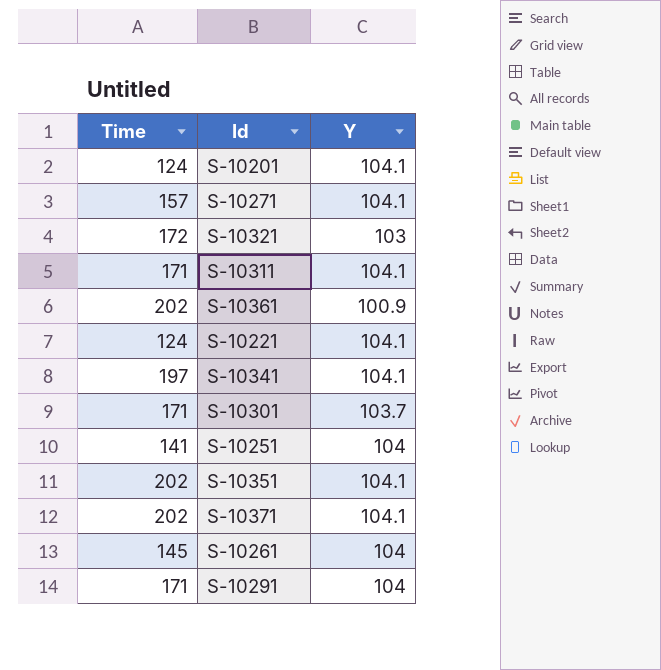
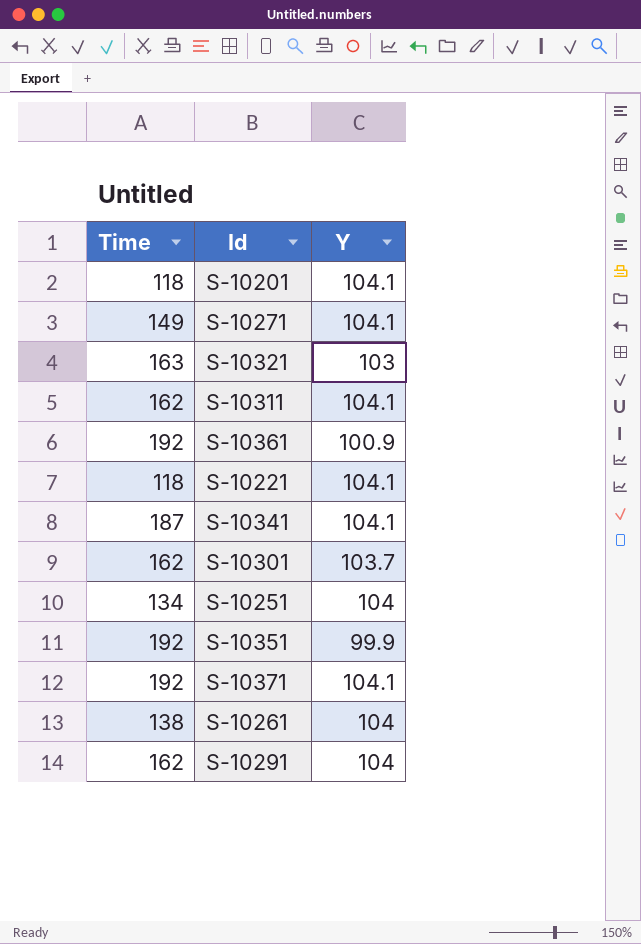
S-10201 | Time: 124 -> 118
S-10271 | Time: 157 -> 149
S-10321 | Time: 172 -> 163
S-10311 | Time: 171 -> 162
S-10361 | Time: 202 -> 192
S-10221 | Time: 124 -> 118
S-10341 | Time: 197 -> 187
S-10301 | Time: 171 -> 162
S-10251 | Time: 141 -> 134
S-10351 | Time: 202 -> 192
S-10351 | Y: 104.1 -> 99.9
S-10371 | Time: 202 -> 192
S-10261 | Time: 145 -> 138
S-10291 | Time: 171 -> 162

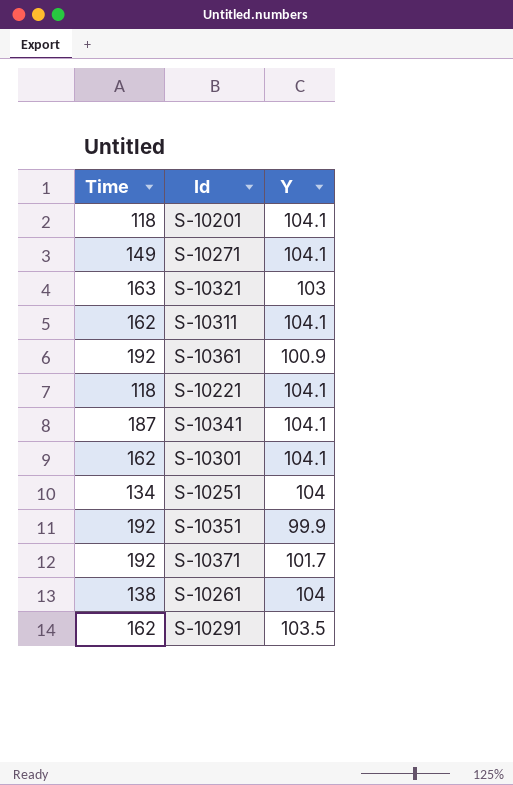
S-10301 | Y: 103.7 -> 104.1
S-10371 | Y: 104.1 -> 101.7
S-10291 | Y: 104 -> 103.5

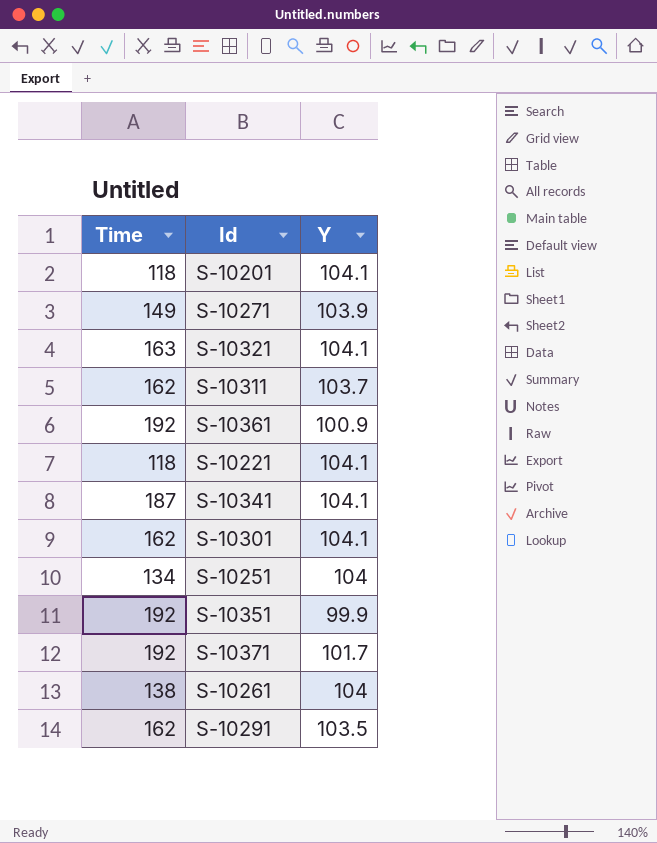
S-10271 | Y: 104.1 -> 103.9
S-10321 | Y: 103 -> 104.1
S-10311 | Y: 104.1 -> 103.7

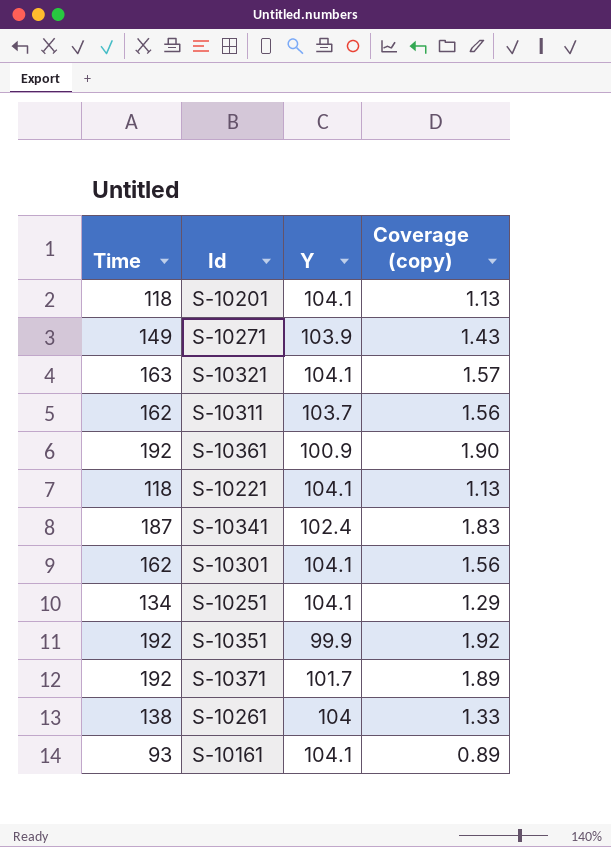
column Coverage (copy) | formula: none -> [Time] / [Y]
row S-10291: 162 | 103.5 -> none
S-10341 | Y: 104.1 -> 102.4
S-10251 | Y: 104 -> 104.1
row S-10161: none -> 93 | 104.1 | 0.89

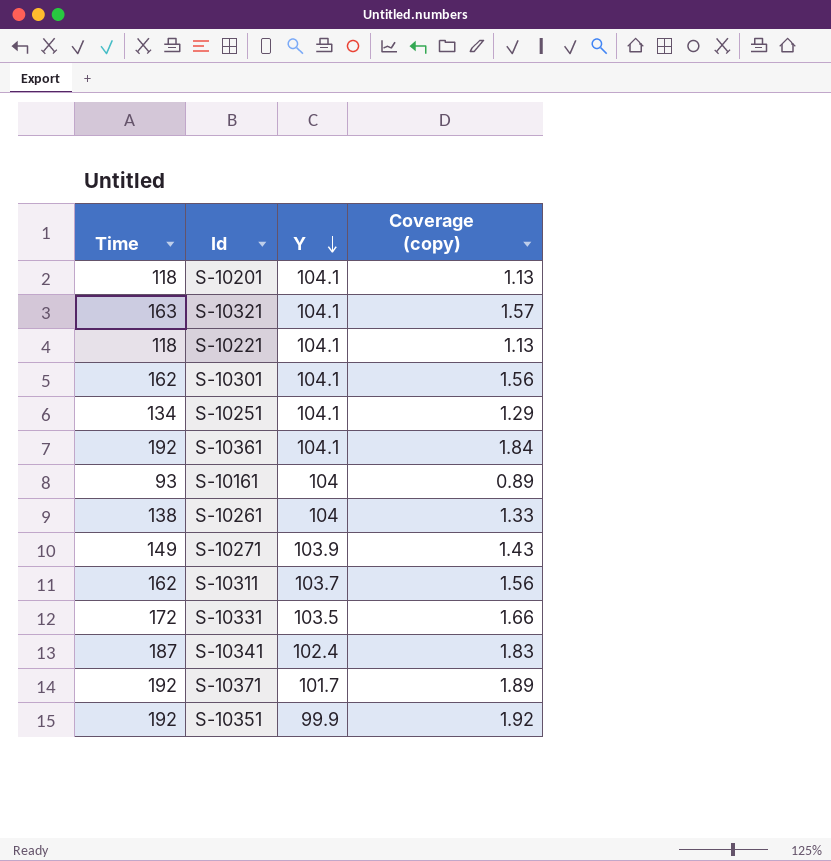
row order: none -> Y descending
S-10361 | Y: 100.9 -> 104.1
S-10361 | Coverage (copy): 1.90 -> 1.84
S-10161 | Y: 104.1 -> 104
row S-10331: none -> 172 | 103.5 | 1.66

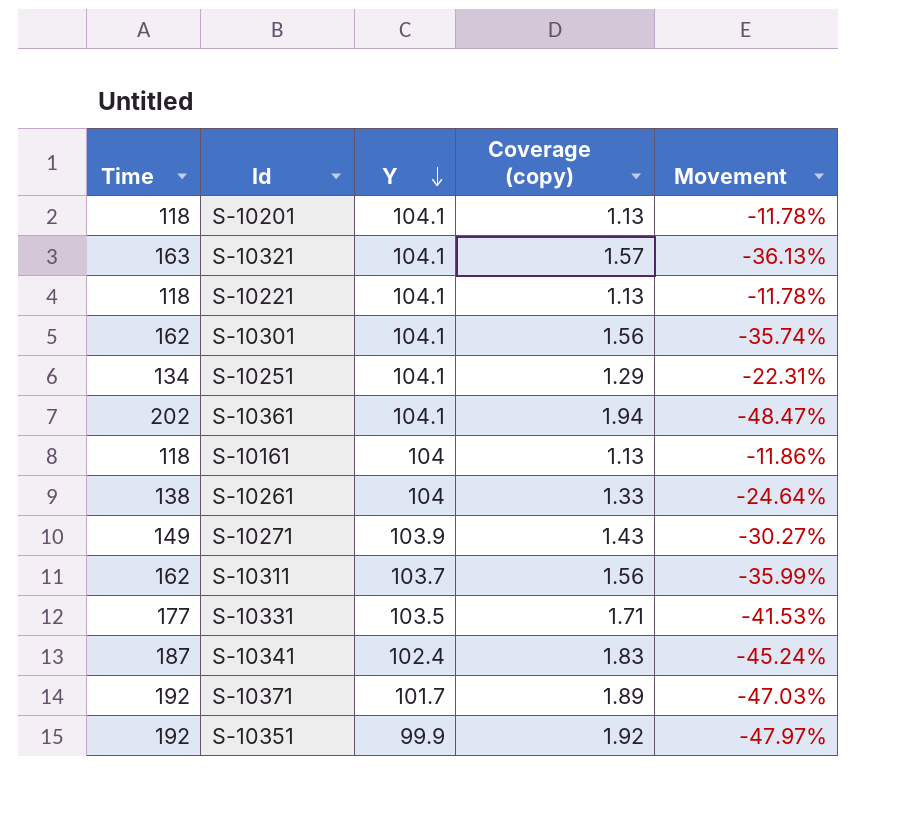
column Movement | formula: none -> ([Y] - [Time]) / [Time]
S-10361 | Time: 192 -> 202
S-10361 | Coverage (copy): 1.84 -> 1.94
S-10161 | Time: 93 -> 118
S-10161 | Coverage (copy): 0.89 -> 1.13
S-10331 | Time: 172 -> 177
S-10331 | Coverage (copy): 1.66 -> 1.71

